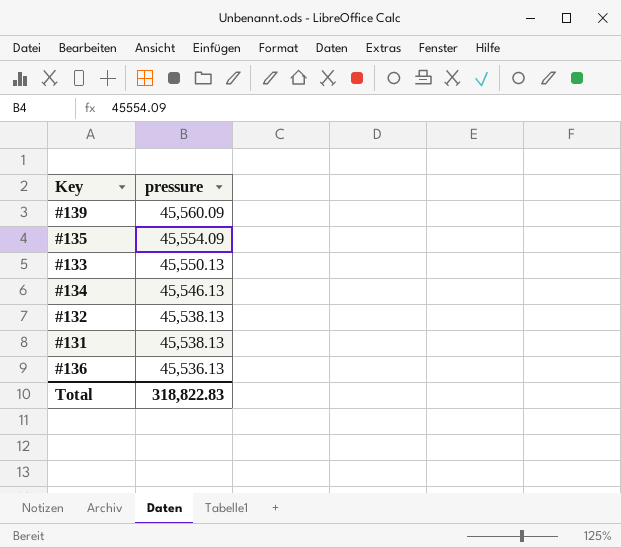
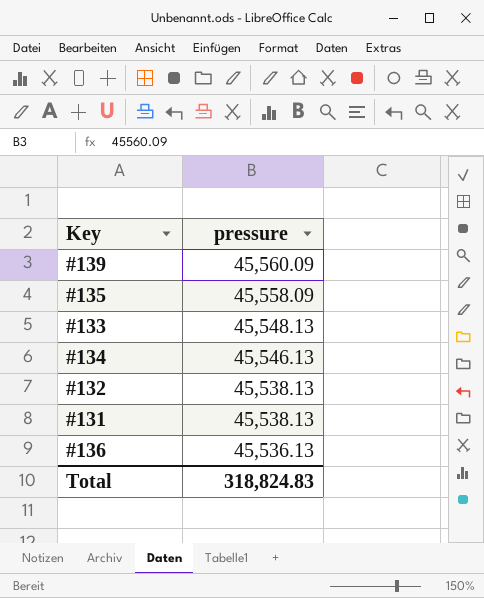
#135 | pressure: 45,554.09 -> 45,558.09
#133 | pressure: 45,550.13 -> 45,548.13
Total | pressure: 318,822.83 -> 318,824.83

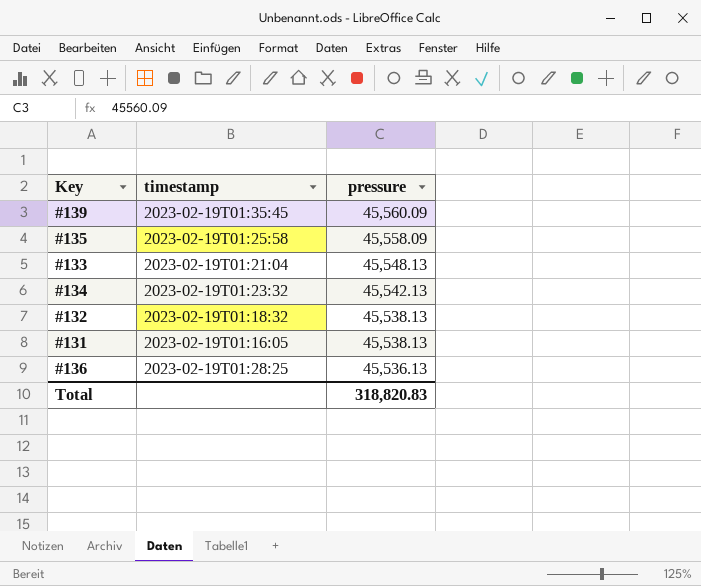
column timestamp | position: none -> 2
#134 | pressure: 45,546.13 -> 45,542.13
Total | pressure: 318,824.83 -> 318,820.83

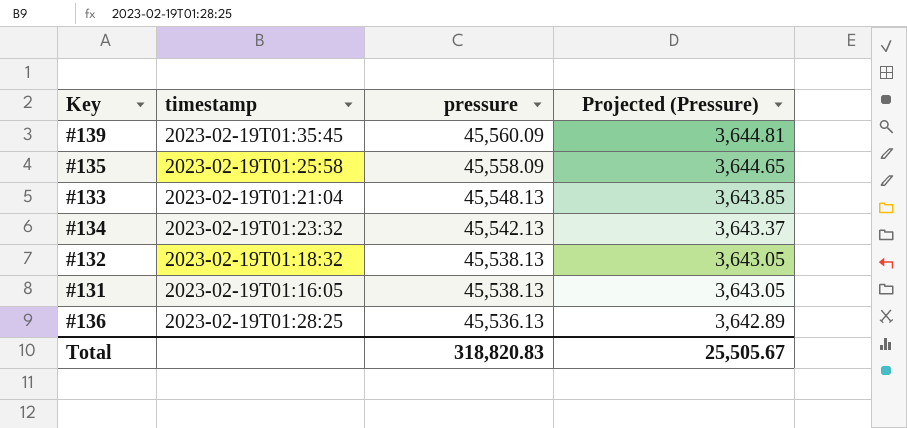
column Projected (Pressure) | formula: none -> [pressure] * 0.08

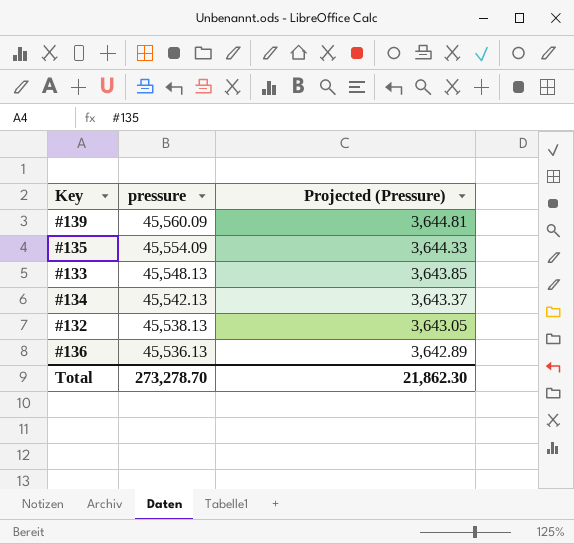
column timestamp | position: 2 -> none
row #131: 2023-02-19T01:16:05 | 45,538.13 | 3,643.05 -> none
#135 | pressure: 45,558.09 -> 45,554.09
#135 | Projected (Pressure): 3,644.65 -> 3,644.33
Total | pressure: 318,820.83 -> 273,278.70
Total | Projected (Pressure): 25,505.67 -> 21,862.30

